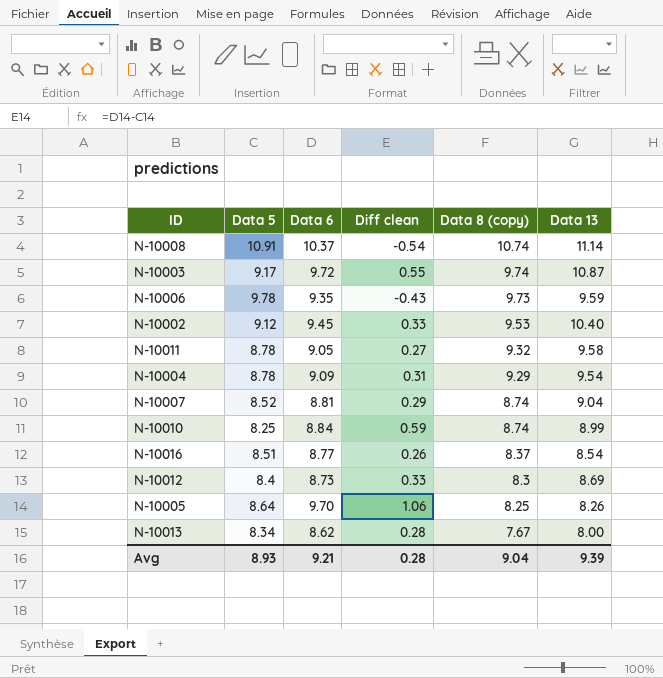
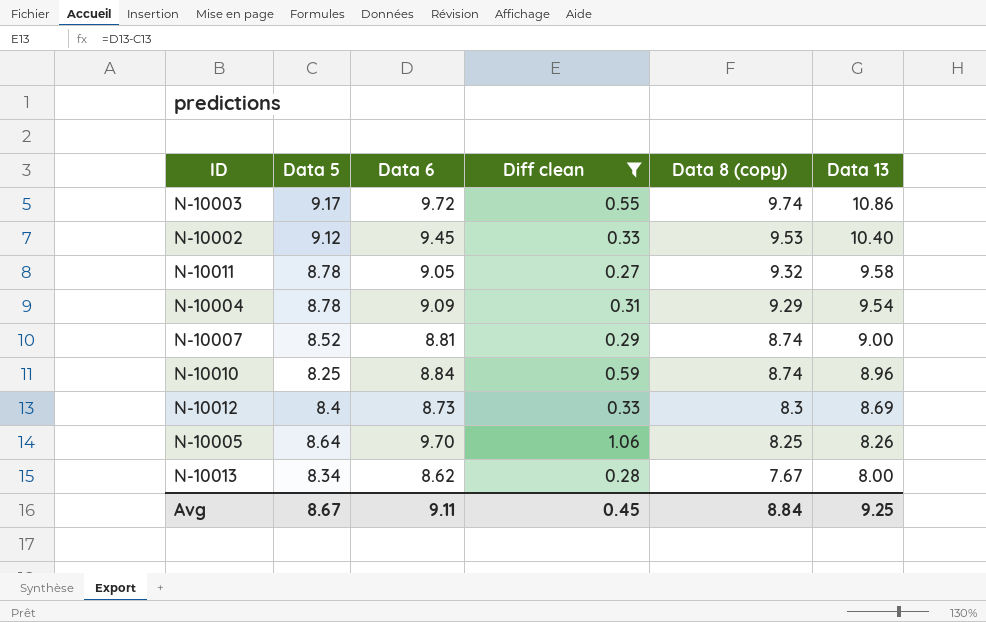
filter: none -> Diff clean >= 0.27
N-10003 | Data 13: 10.87 -> 10.86
N-10007 | Data 13: 9.04 -> 9.00
N-10010 | Data 13: 8.99 -> 8.96
Avg | Data 5: 8.93 -> 8.67
Avg | Data 6: 9.21 -> 9.11
Avg | Diff clean: 0.28 -> 0.45
Avg | Data 8 (copy): 9.04 -> 8.84
Avg | Data 13: 9.39 -> 9.25

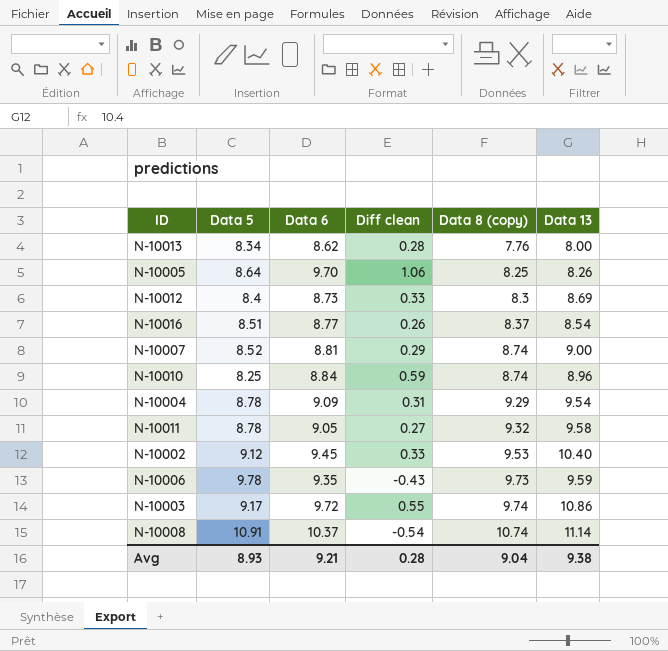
filter: Diff clean >= 0.27 -> none
row order: Data 8 (copy) descending -> Data 8 (copy) ascending
N-10013 | Data 8 (copy): 7.67 -> 7.76
Avg | Data 5: 8.67 -> 8.93
Avg | Data 6: 9.11 -> 9.21
Avg | Diff clean: 0.45 -> 0.28
Avg | Data 8 (copy): 8.84 -> 9.04
Avg | Data 13: 9.25 -> 9.38

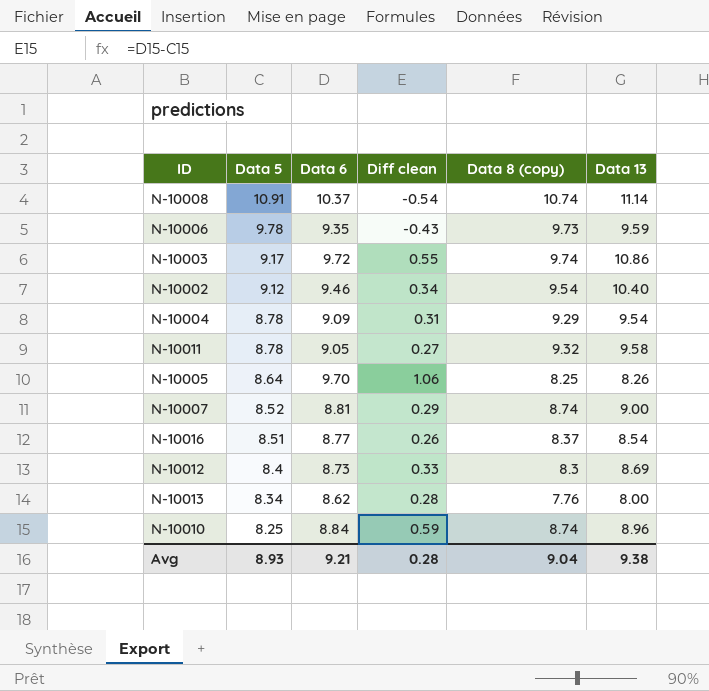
row order: Data 8 (copy) ascending -> Data 5 descending
N-10002 | Data 6: 9.45 -> 9.46
N-10002 | Diff clean: 0.33 -> 0.34
N-10002 | Data 8 (copy): 9.53 -> 9.54

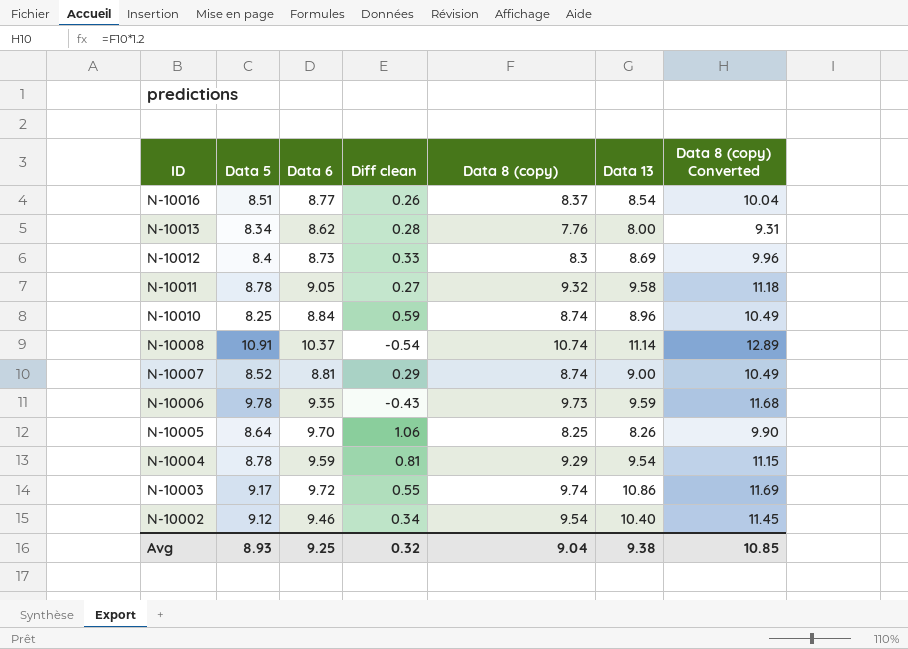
row order: Data 5 descending -> ID descending
column Data 8 (copy) Converted | formula: none -> [Data 8 (copy)] * 1.2
N-10004 | Data 6: 9.09 -> 9.59
N-10004 | Diff clean: 0.31 -> 0.81
Avg | Data 6: 9.21 -> 9.25
Avg | Diff clean: 0.28 -> 0.32

